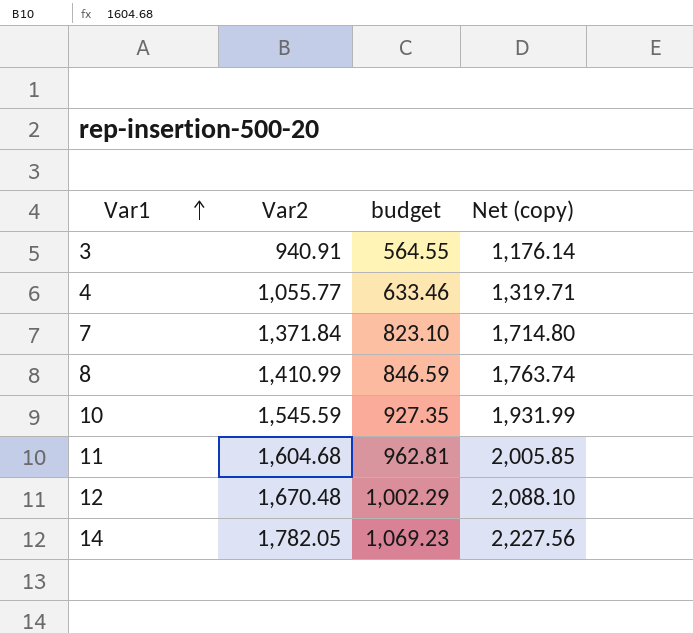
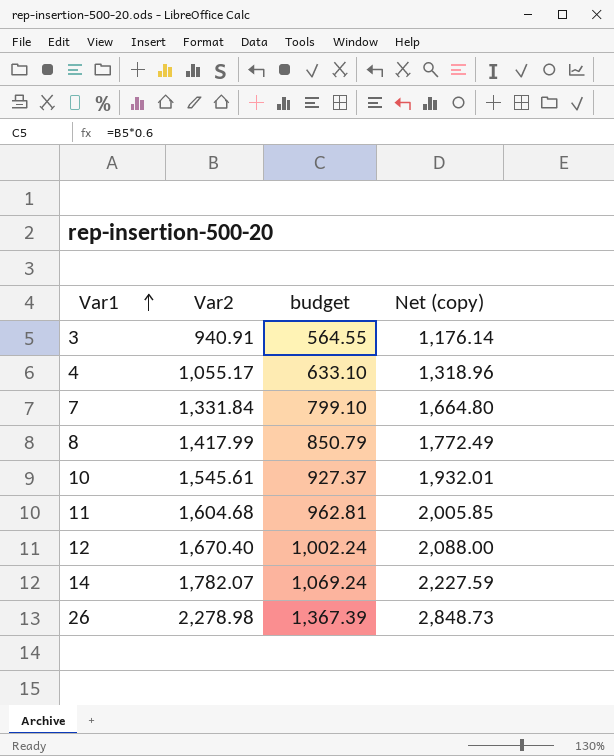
4 | Var2: 1,055.77 -> 1,055.17
4 | budget: 633.46 -> 633.10
4 | Net (copy): 1,319.71 -> 1,318.96
7 | Var2: 1,371.84 -> 1,331.84
7 | budget: 823.10 -> 799.10
7 | Net (copy): 1,714.80 -> 1,664.80
8 | Var2: 1,410.99 -> 1,417.99
8 | budget: 846.59 -> 850.79
8 | Net (copy): 1,763.74 -> 1,772.49
10 | Var2: 1,545.59 -> 1,545.61
10 | budget: 927.35 -> 927.37
10 | Net (copy): 1,931.99 -> 1,932.01
12 | Var2: 1,670.48 -> 1,670.40
12 | budget: 1,002.29 -> 1,002.24
12 | Net (copy): 2,088.10 -> 2,088.00
14 | Var2: 1,782.05 -> 1,782.07
14 | budget: 1,069.23 -> 1,069.24
14 | Net (copy): 2,227.56 -> 2,227.59
row 26: none -> 2,278.98 | 1,367.39 | 2,848.73

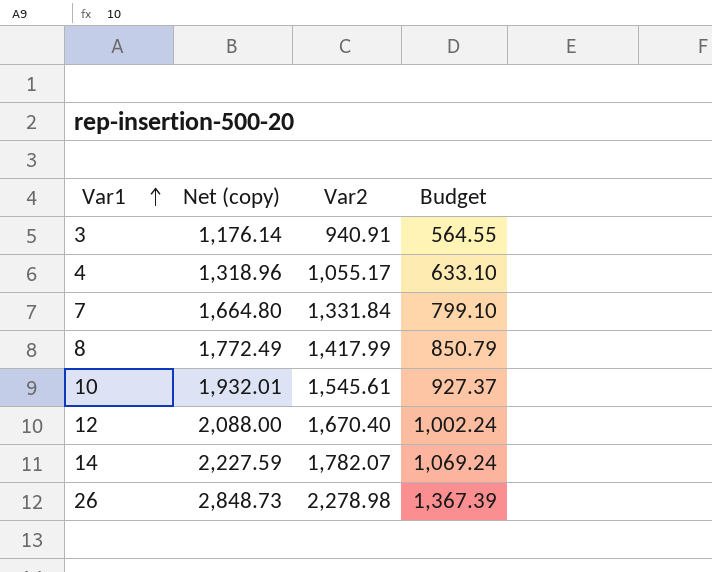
column Net (copy) | position: 4 -> 2
column name: budget -> Budget
row 11: 1,604.68 | 962.81 | 2,005.85 -> none

